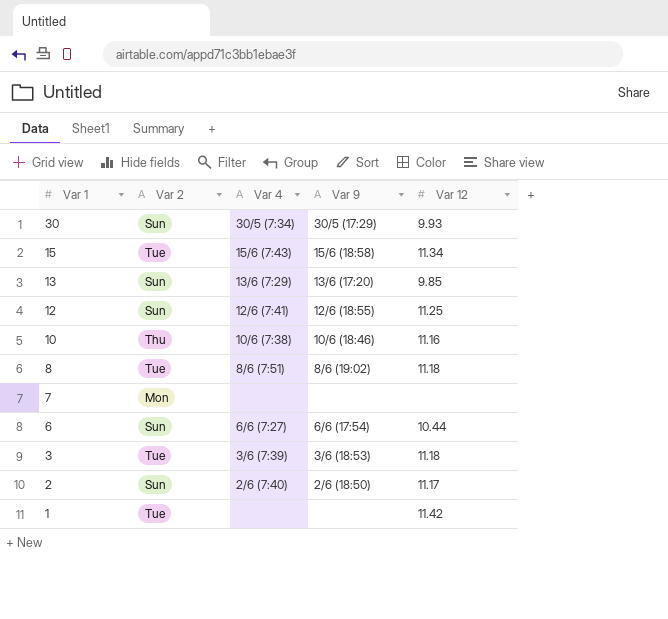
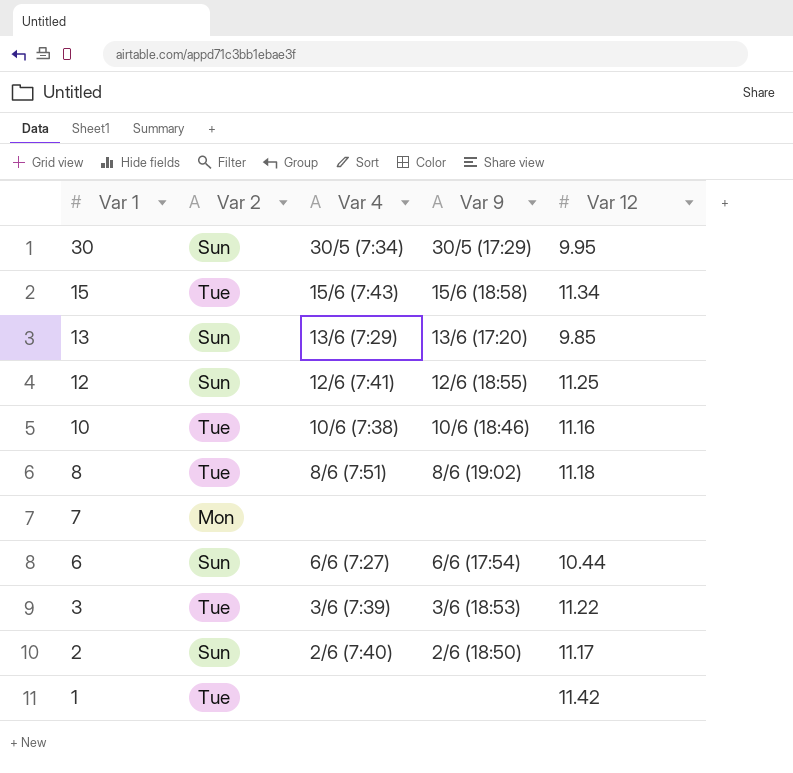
30 | Var 12: 9.93 -> 9.95
10 | Var 2: Thu -> Tue
3 | Var 12: 11.18 -> 11.22

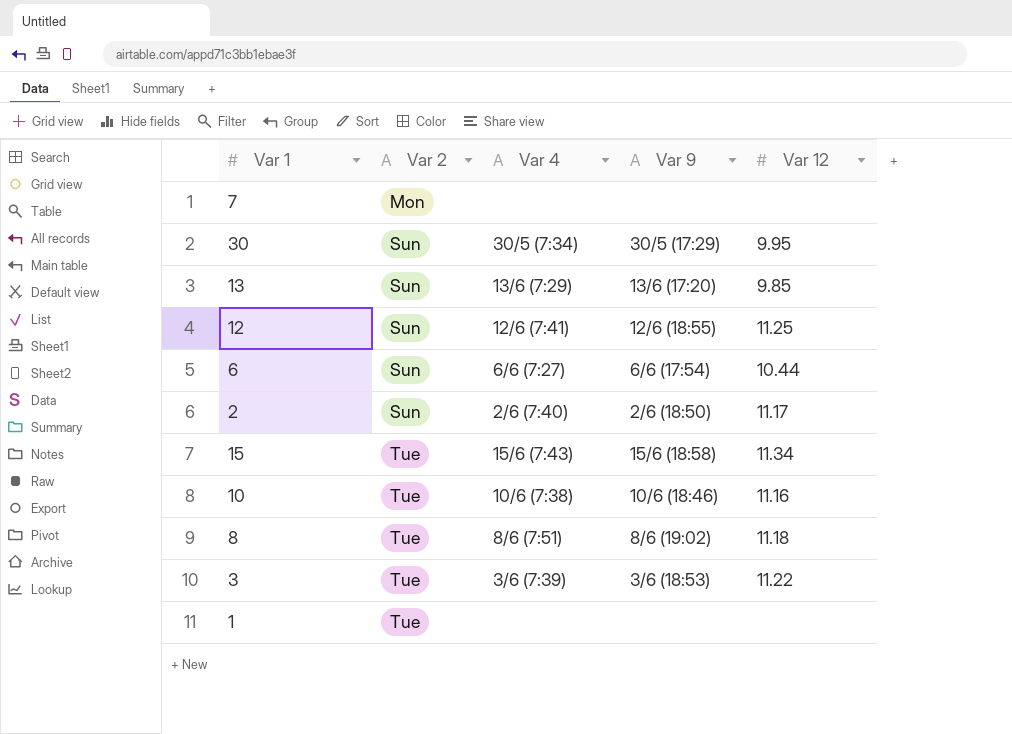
row order: Var 1 descending -> Var 2 ascending
1 | Var 12: 11.42 -> none

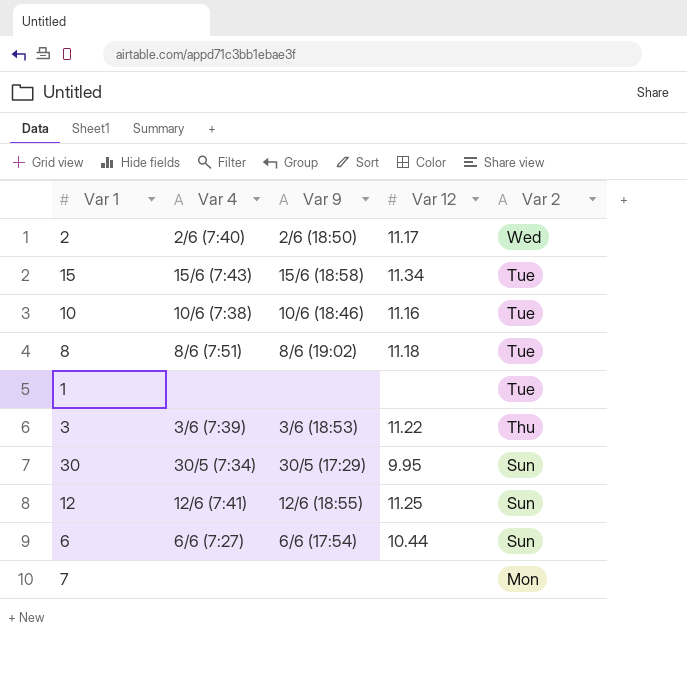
row order: Var 2 ascending -> Var 2 descending
column Var 2 | position: 2 -> 5
row 13: Sun | 13/6 (7:29) | 13/6 (17:20) | 9.85 -> none
2 | Var 2: Sun -> Wed
3 | Var 2: Tue -> Thu

